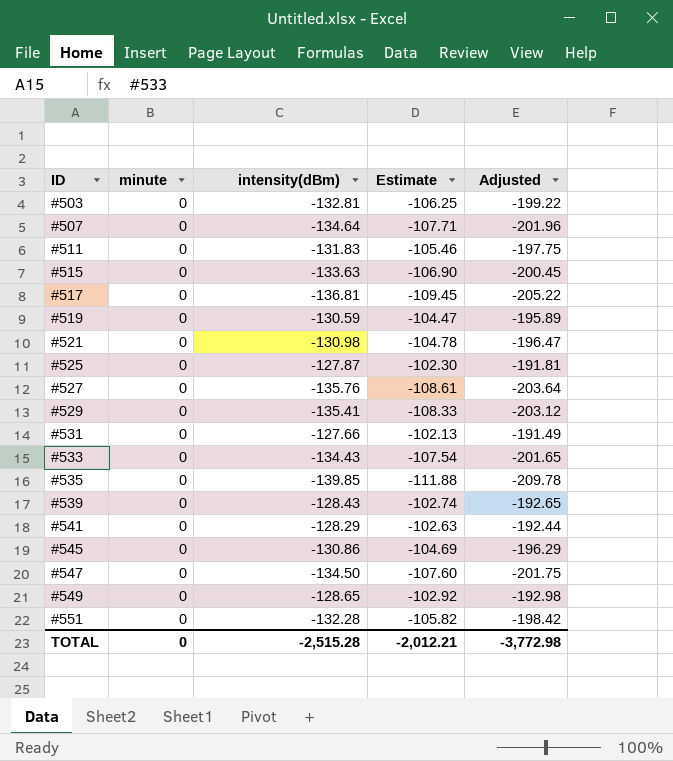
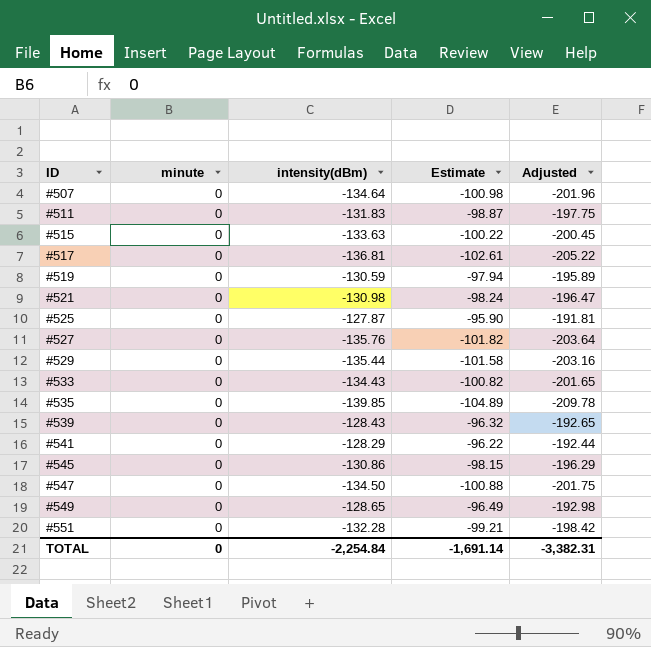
column Estimate | formula: [intensity(dBm)] * 0.8 -> [intensity(dBm)] * 0.75
row #503: 0 | -132.81 | -106.25 | -199.22 -> none
row #531: 0 | -127.66 | -102.13 | -191.49 -> none
#529 | intensity(dBm): -135.41 -> -135.44
#529 | Adjusted: -203.12 -> -203.16
TOTAL | intensity(dBm): -2,515.28 -> -2,254.84
TOTAL | Estimate: -2,012.21 -> -1,691.14
TOTAL | Adjusted: -3,772.98 -> -3,382.31

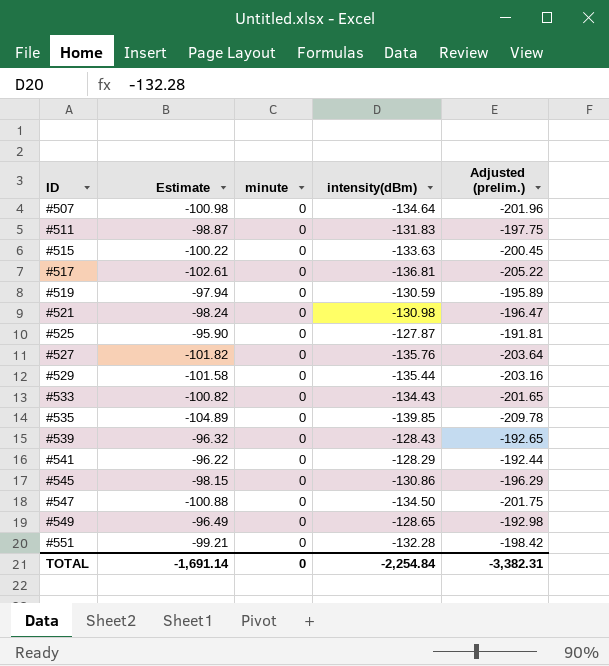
column Estimate | position: 4 -> 2
column name: Adjusted -> Adjusted (prelim.)

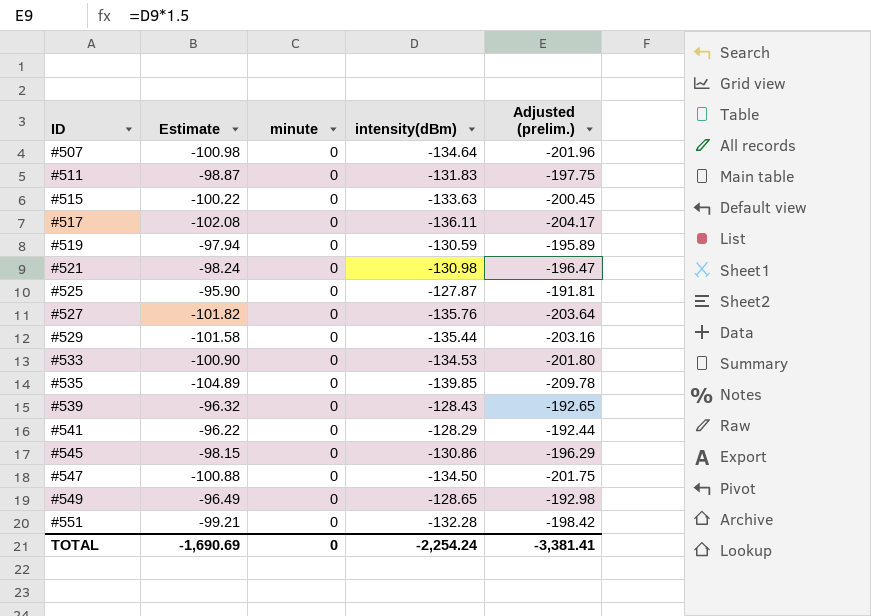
#517 | Estimate: -102.61 -> -102.08
#517 | intensity(dBm): -136.81 -> -136.11
#517 | Adjusted (prelim.): -205.22 -> -204.17
#533 | Estimate: -100.82 -> -100.90
#533 | intensity(dBm): -134.43 -> -134.53
#533 | Adjusted (prelim.): -201.65 -> -201.80
TOTAL | Estimate: -1,691.14 -> -1,690.69
TOTAL | intensity(dBm): -2,254.84 -> -2,254.24
TOTAL | Adjusted (prelim.): -3,382.31 -> -3,381.41

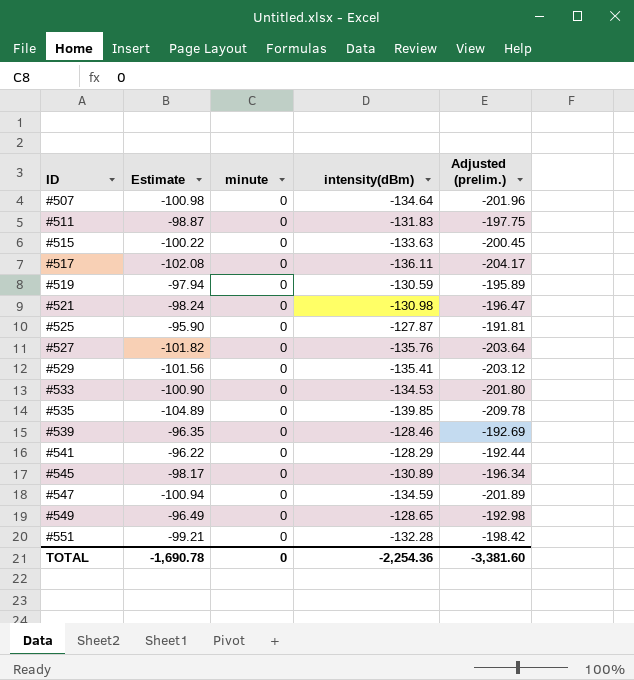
#529 | Estimate: -101.58 -> -101.56
#529 | intensity(dBm): -135.44 -> -135.41
#529 | Adjusted (prelim.): -203.16 -> -203.12
#539 | Estimate: -96.32 -> -96.35
#539 | intensity(dBm): -128.43 -> -128.46
#539 | Adjusted (prelim.): -192.65 -> -192.69
#545 | Estimate: -98.15 -> -98.17
#545 | intensity(dBm): -130.86 -> -130.89
#545 | Adjusted (prelim.): -196.29 -> -196.34
#547 | Estimate: -100.88 -> -100.94
#547 | intensity(dBm): -134.50 -> -134.59
#547 | Adjusted (prelim.): -201.75 -> -201.89
TOTAL | Estimate: -1,690.69 -> -1,690.78
TOTAL | intensity(dBm): -2,254.24 -> -2,254.36
TOTAL | Adjusted (prelim.): -3,381.41 -> -3,381.60

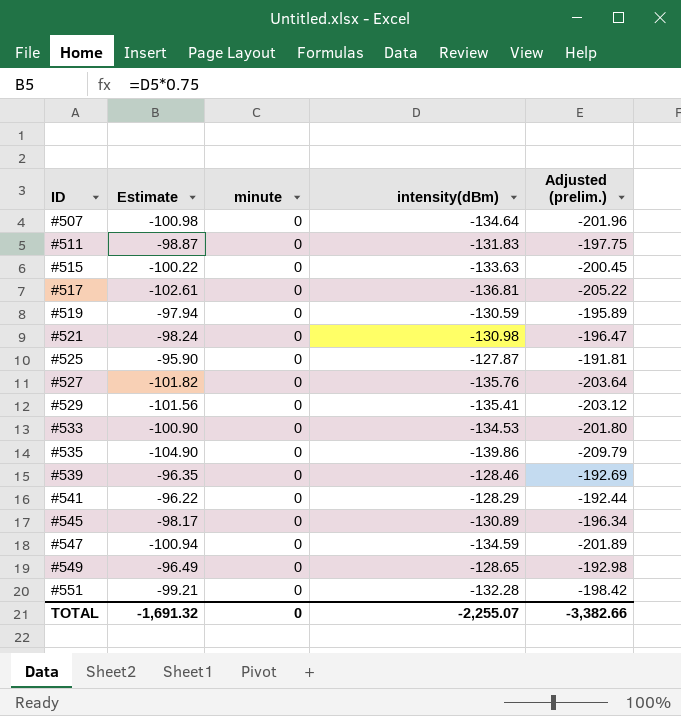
#517 | Estimate: -102.08 -> -102.61
#517 | intensity(dBm): -136.11 -> -136.81
#517 | Adjusted (prelim.): -204.17 -> -205.22
#535 | Estimate: -104.89 -> -104.90
#535 | intensity(dBm): -139.85 -> -139.86
#535 | Adjusted (prelim.): -209.78 -> -209.79
TOTAL | Estimate: -1,690.78 -> -1,691.32
TOTAL | intensity(dBm): -2,254.36 -> -2,255.07
TOTAL | Adjusted (prelim.): -3,381.60 -> -3,382.66

